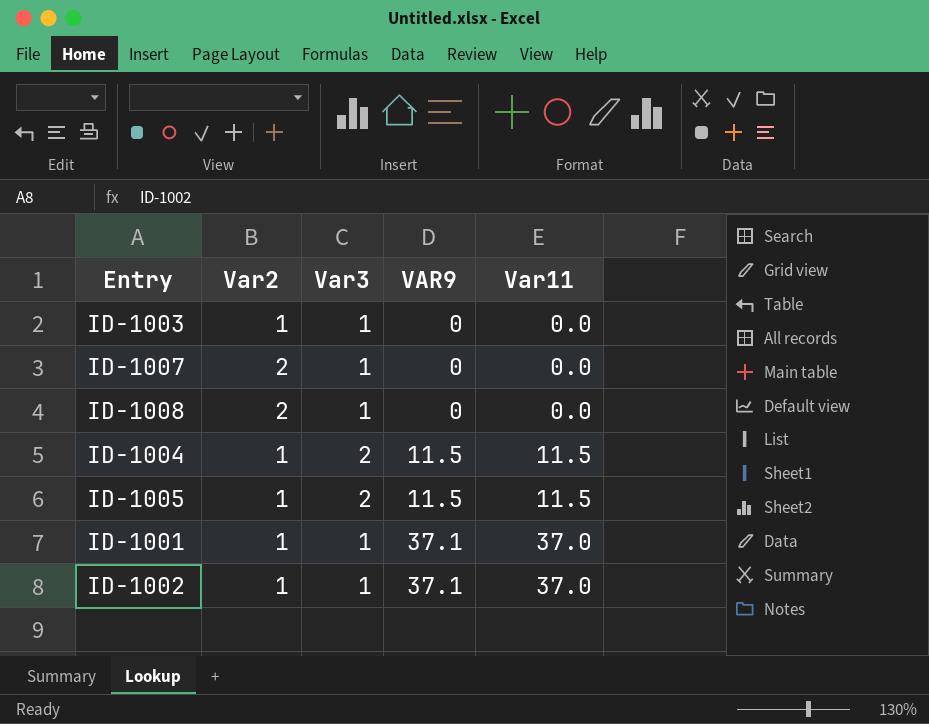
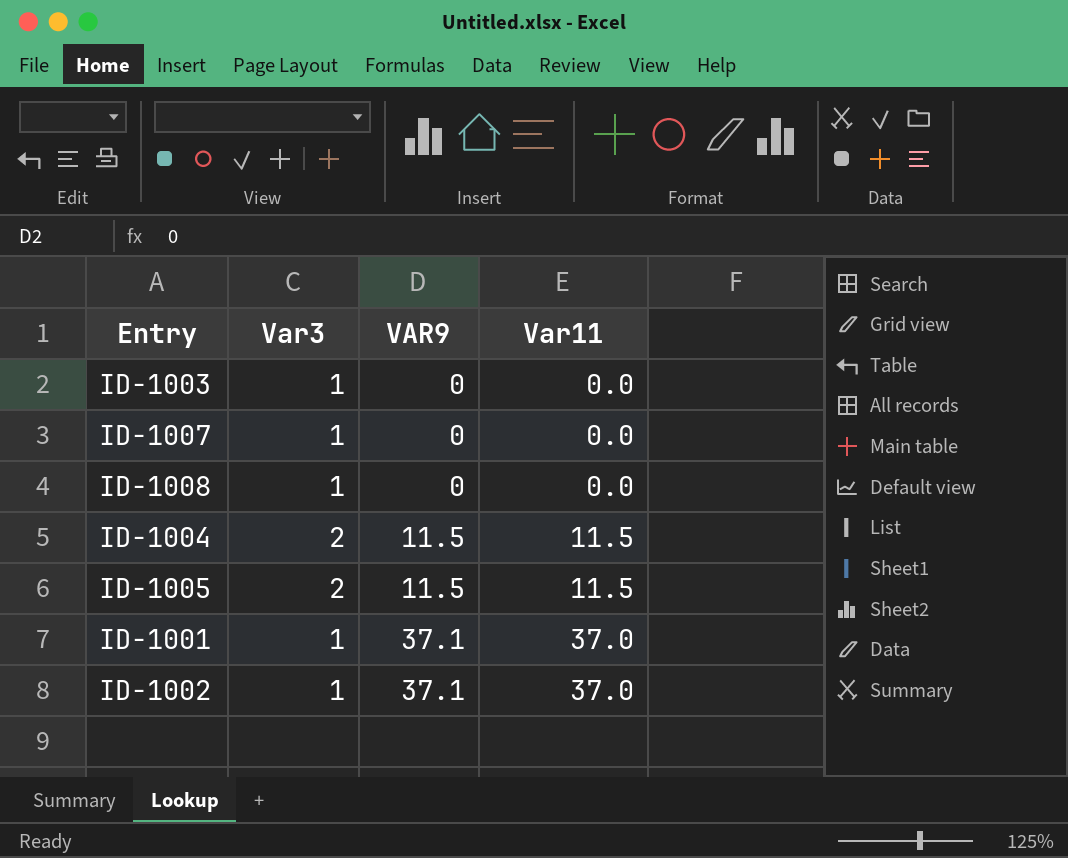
column Var2 | position: 2 -> none

